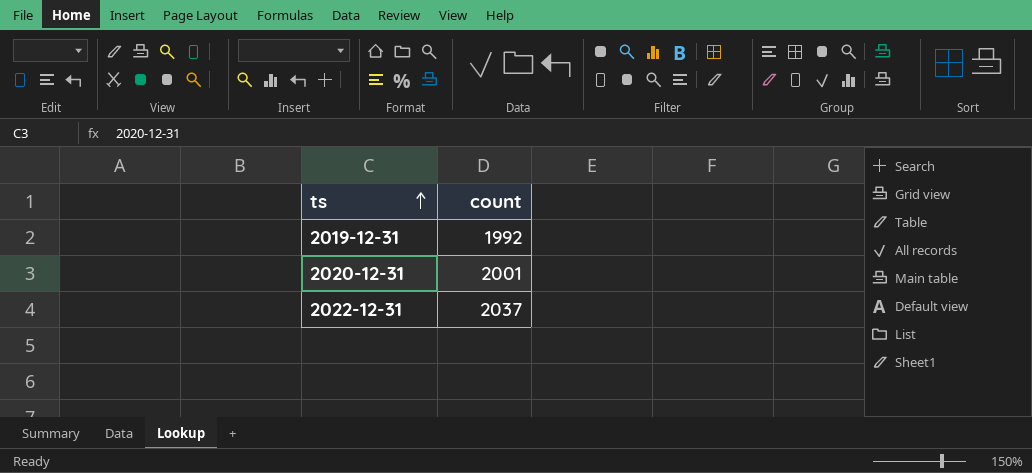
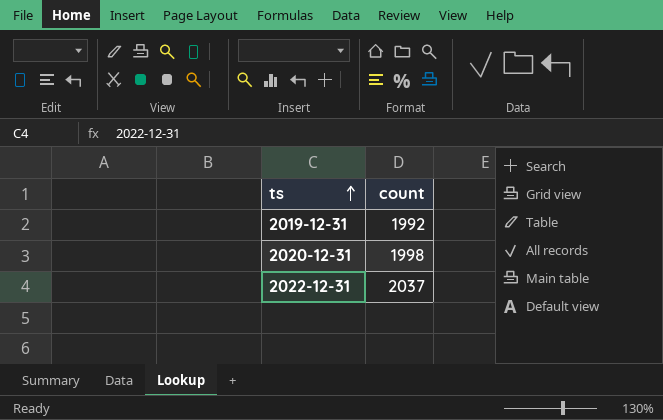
2020-12-31 | count: 2001 -> 1998

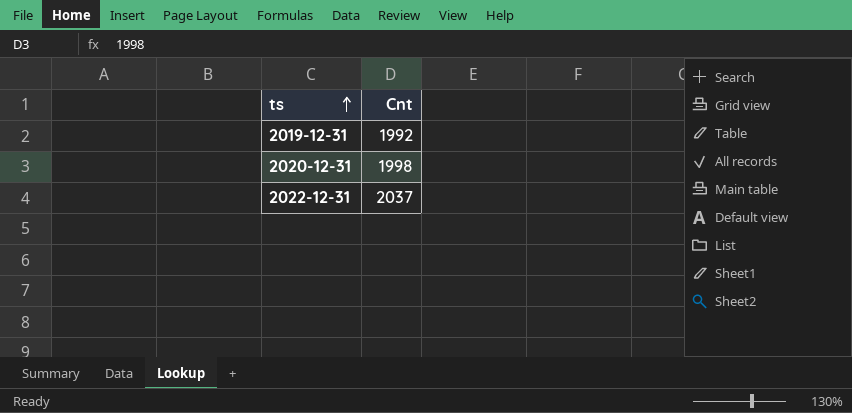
column name: count -> Cnt

